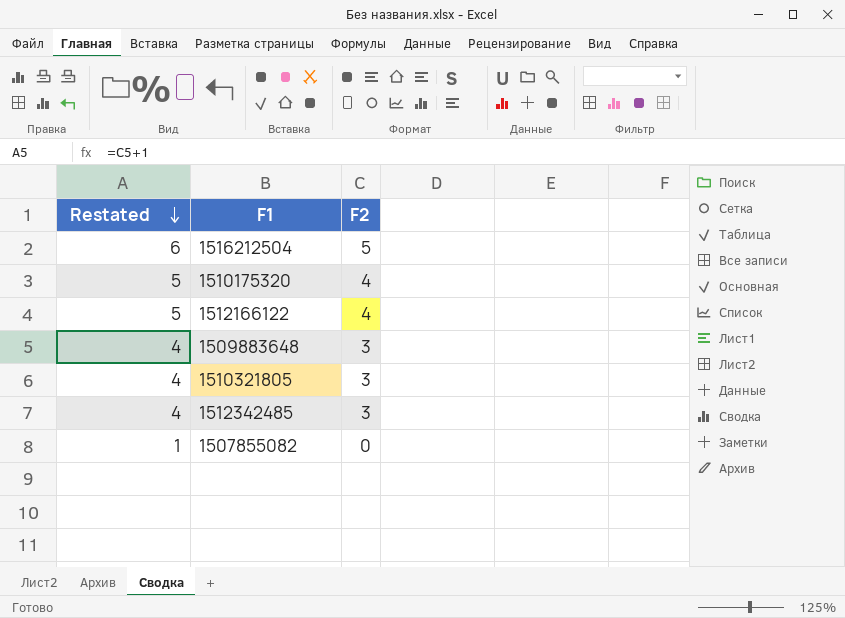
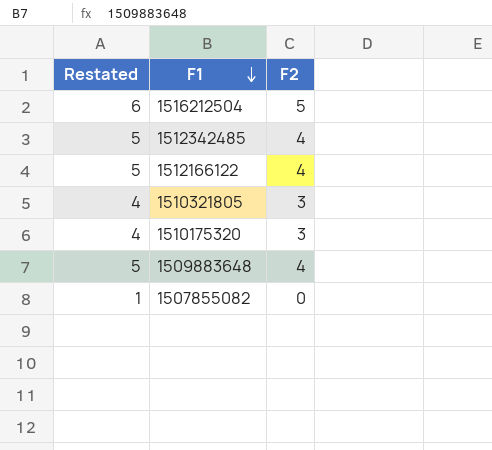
row order: Restated descending -> F1 descending
1512342485 | Restated: 4 -> 5
1512342485 | F2: 3 -> 4
1510175320 | Restated: 5 -> 4
1510175320 | F2: 4 -> 3
1509883648 | Restated: 4 -> 5
1509883648 | F2: 3 -> 4

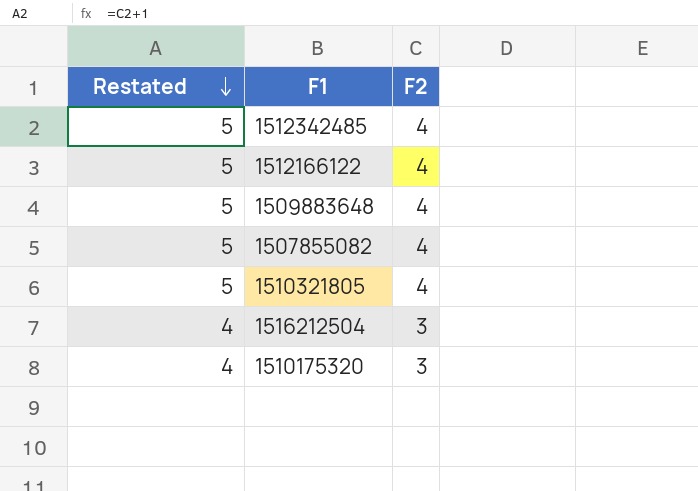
row order: F1 descending -> Restated descending
1507855082 | Restated: 1 -> 5
1507855082 | F2: 0 -> 4
1510321805 | Restated: 4 -> 5
1510321805 | F2: 3 -> 4
1516212504 | Restated: 6 -> 4
1516212504 | F2: 5 -> 3

